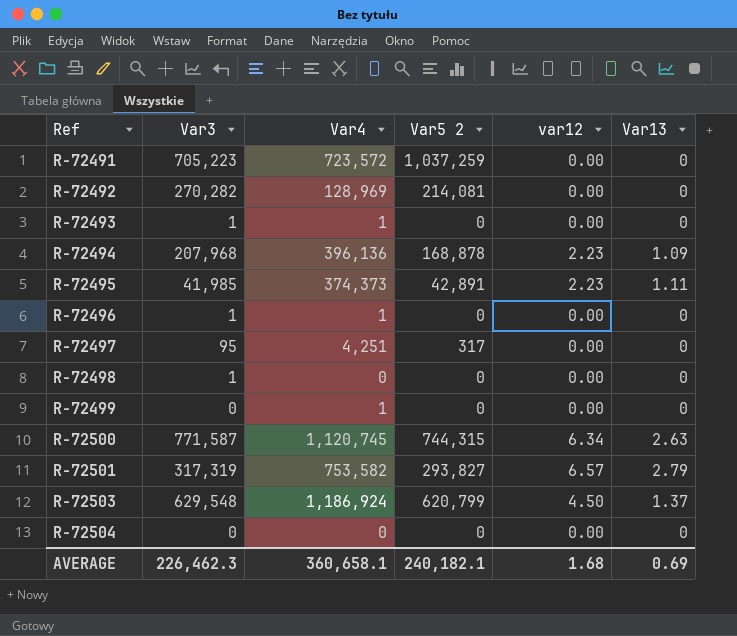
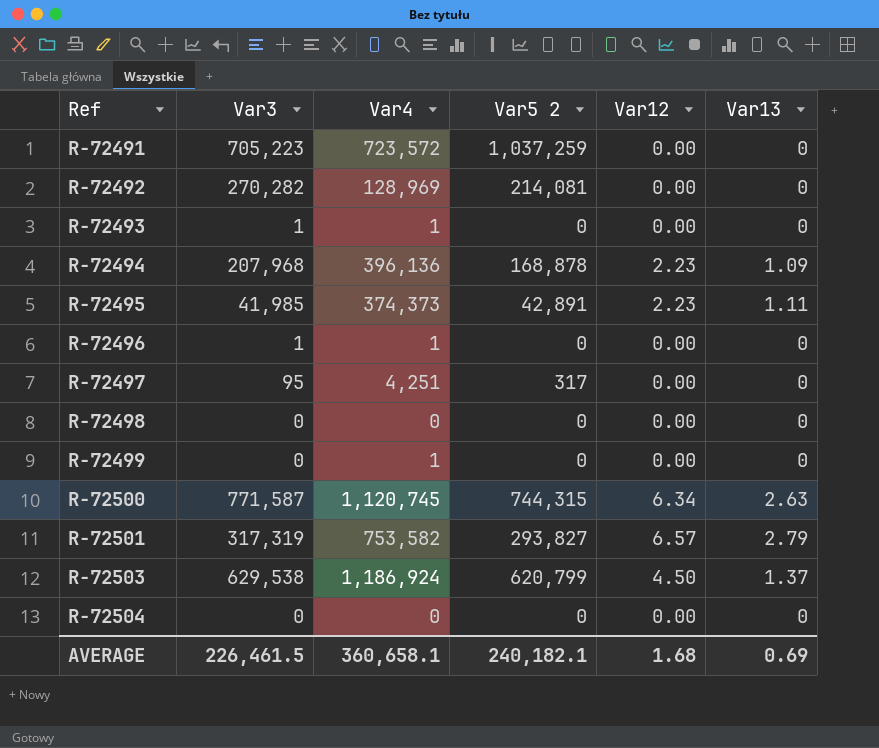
column name: var12 -> Var12
R-72498 | Var3: 1 -> 0
R-72503 | Var3: 629,548 -> 629,538
AVERAGE | Var3: 226,462.3 -> 226,461.5

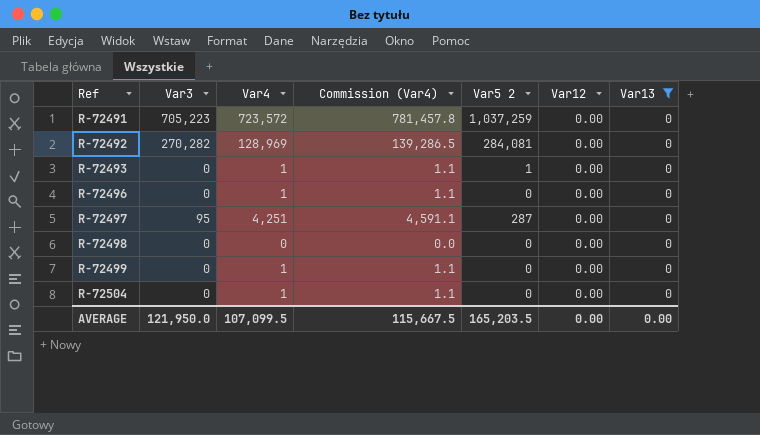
filter: none -> Var13 = 0
column Commission (Var4) | formula: none -> [Var4] * 1.08
R-72492 | Var5 2: 214,081 -> 284,081
R-72493 | Var3: 1 -> 0
R-72493 | Var5 2: 0 -> 1
R-72496 | Var3: 1 -> 0
R-72497 | Var5 2: 317 -> 287
R-72504 | Var4: 0 -> 1
AVERAGE | Var3: 226,461.5 -> 121,950.0
AVERAGE | Var4: 360,658.1 -> 107,099.5
AVERAGE | Var5 2: 240,182.1 -> 165,203.5
AVERAGE | Var12: 1.68 -> 0.00
AVERAGE | Var13: 0.69 -> 0.00

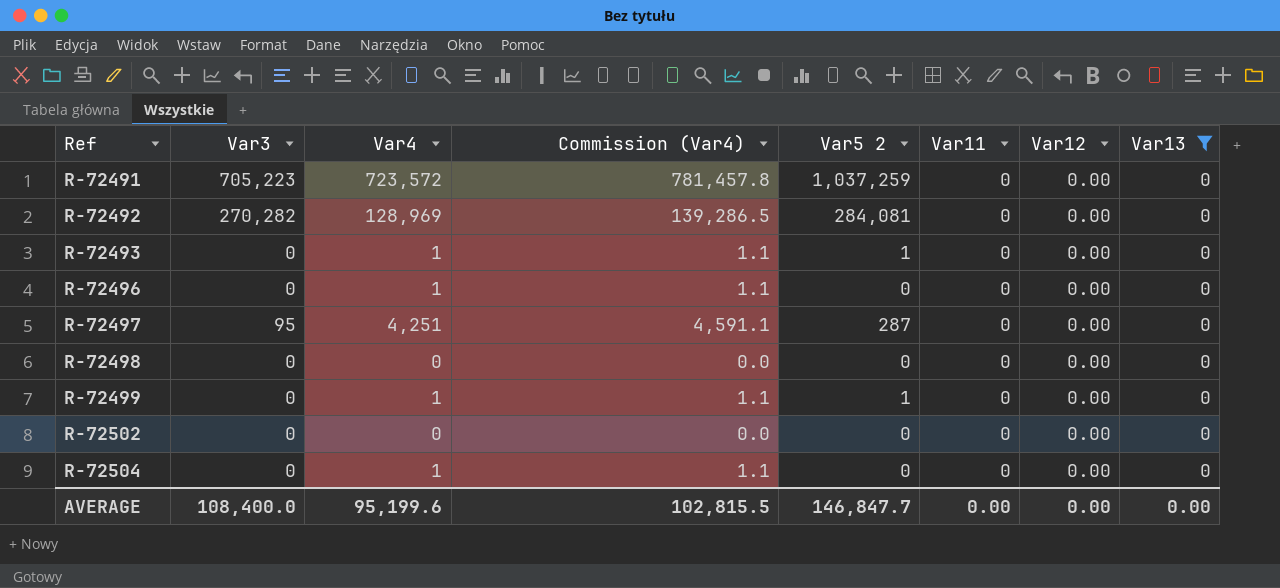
column Var11 | position: none -> 6
R-72499 | Var5 2: 0 -> 1
row R-72502: none -> 0 | 0 | 0.0 | 0 | 0 | 0.00 | 0
AVERAGE | Var3: 121,950.0 -> 108,400.0
AVERAGE | Var4: 107,099.5 -> 95,199.6
AVERAGE | Commission (Var4): 115,667.5 -> 102,815.5
AVERAGE | Var5 2: 165,203.5 -> 146,847.7

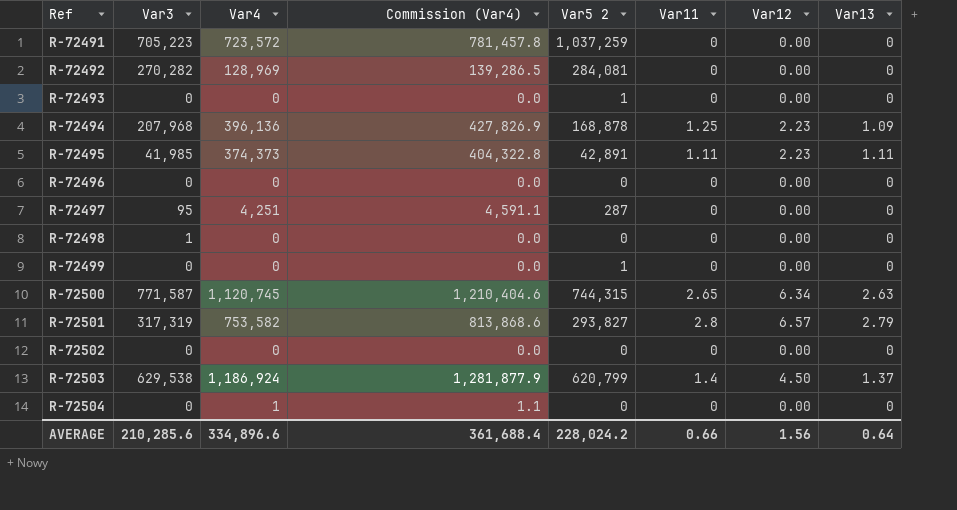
filter: Var13 = 0 -> none
R-72493 | Var4: 1 -> 0
R-72493 | Commission (Var4): 1.1 -> 0.0
R-72496 | Var4: 1 -> 0
R-72496 | Commission (Var4): 1.1 -> 0.0
R-72498 | Var3: 0 -> 1
R-72499 | Var4: 1 -> 0
R-72499 | Commission (Var4): 1.1 -> 0.0
AVERAGE | Var3: 108,400.0 -> 210,285.6
AVERAGE | Var4: 95,199.6 -> 334,896.6
AVERAGE | Commission (Var4): 102,815.5 -> 361,688.4
AVERAGE | Var5 2: 146,847.7 -> 228,024.2
AVERAGE | Var11: 0.00 -> 0.66
AVERAGE | Var12: 0.00 -> 1.56
AVERAGE | Var13: 0.00 -> 0.64

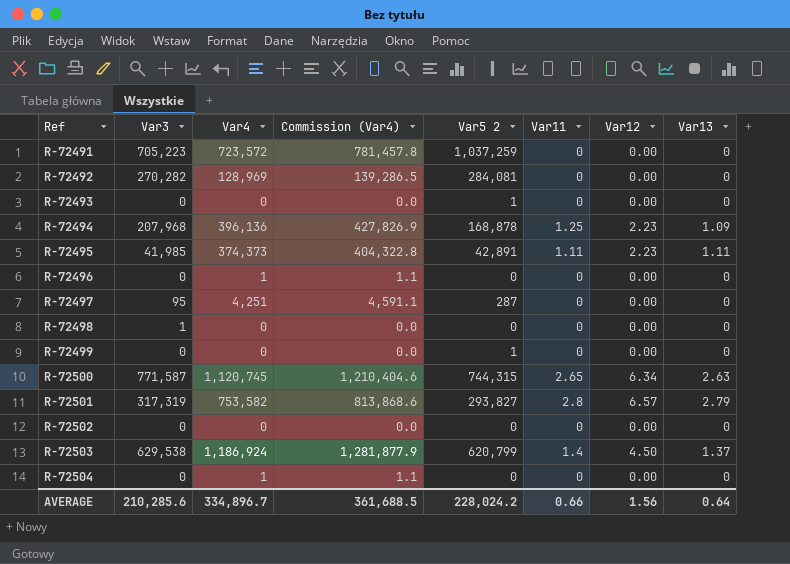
R-72496 | Var4: 0 -> 1
R-72496 | Commission (Var4): 0.0 -> 1.1
AVERAGE | Var4: 334,896.6 -> 334,896.7
AVERAGE | Commission (Var4): 361,688.4 -> 361,688.5

